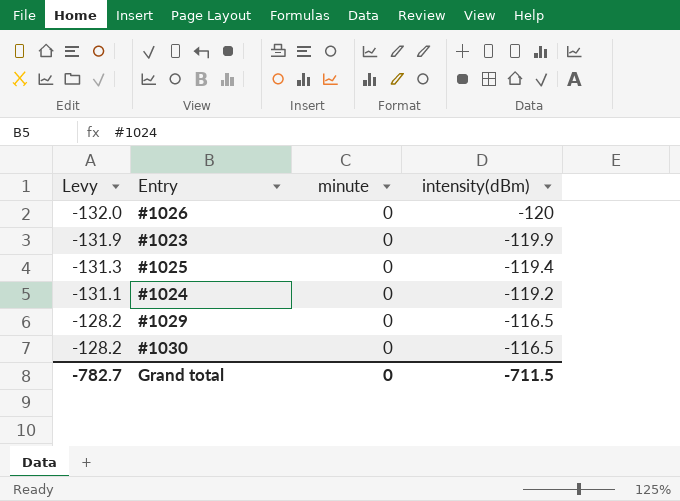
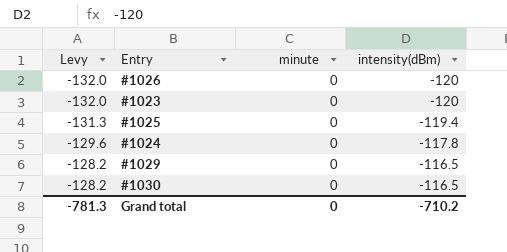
#1023 | Levy: -131.9 -> -132.0
#1023 | intensity(dBm): -119.9 -> -120
#1024 | Levy: -131.1 -> -129.6
#1024 | intensity(dBm): -119.2 -> -117.8
Grand total | Levy: -782.7 -> -781.3
Grand total | intensity(dBm): -711.5 -> -710.2

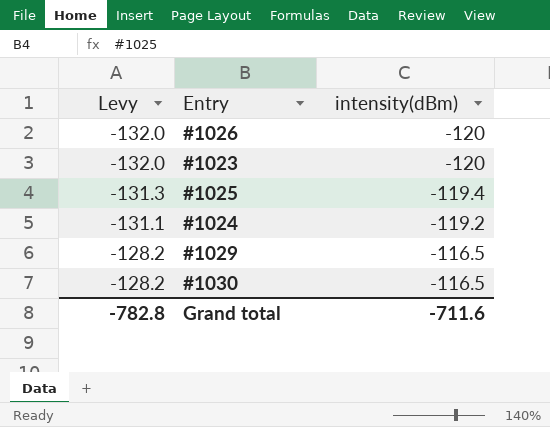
column minute | position: 3 -> none
#1024 | Levy: -129.6 -> -131.1
#1024 | intensity(dBm): -117.8 -> -119.2
Grand total | Levy: -781.3 -> -782.8
Grand total | intensity(dBm): -710.2 -> -711.6

